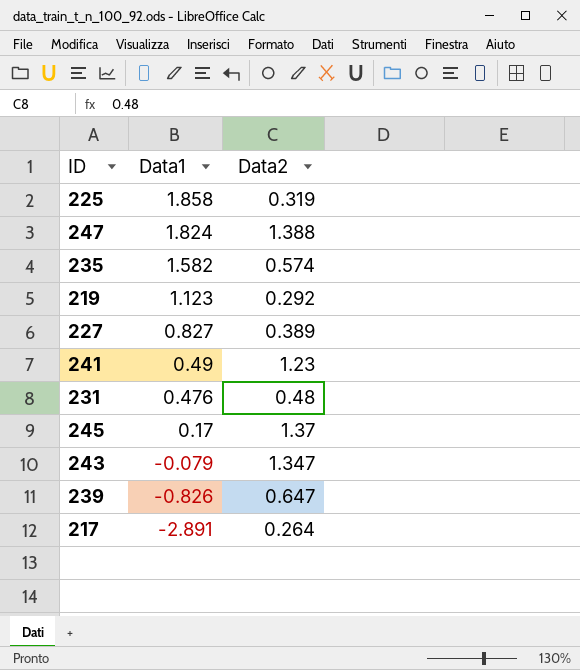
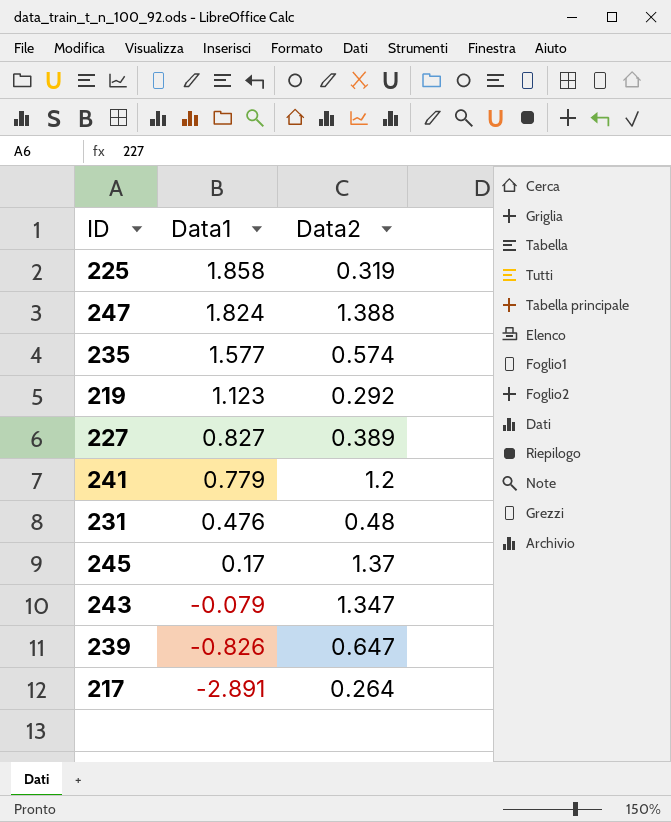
235 | Data1: 1.582 -> 1.577
241 | Data1: 0.49 -> 0.779
241 | Data2: 1.23 -> 1.2

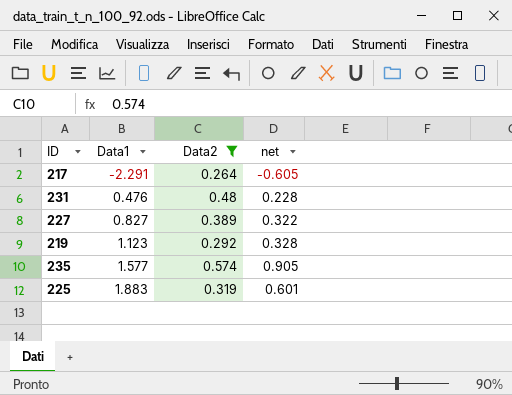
filter: none -> Data2 <= 0.574
row order: Data1 descending -> Data1 ascending
column net | formula: none -> [Data1] * [Data2]
217 | Data1: -2.891 -> -2.291
225 | Data1: 1.858 -> 1.883

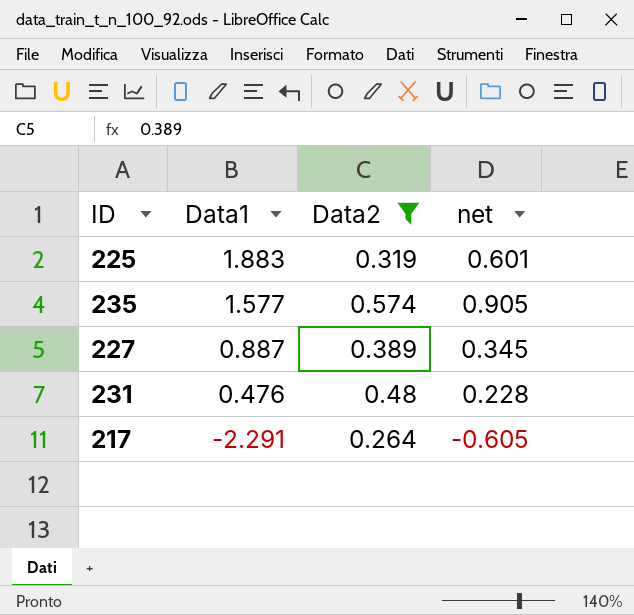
row order: Data1 ascending -> Data1 descending
row 219: 1.123 | 0.292 | 0.328 -> none
227 | Data1: 0.827 -> 0.887
227 | net: 0.322 -> 0.345

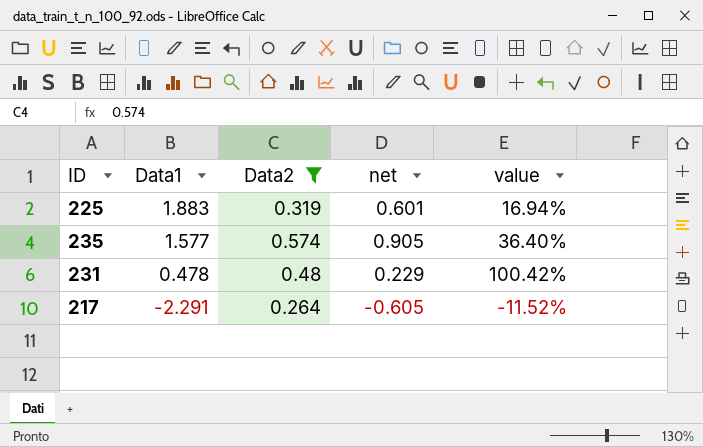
column value | formula: none -> [Data2] / [Data1]
row 227: 0.887 | 0.389 | 0.345 -> none
231 | Data1: 0.476 -> 0.478
231 | net: 0.228 -> 0.229

